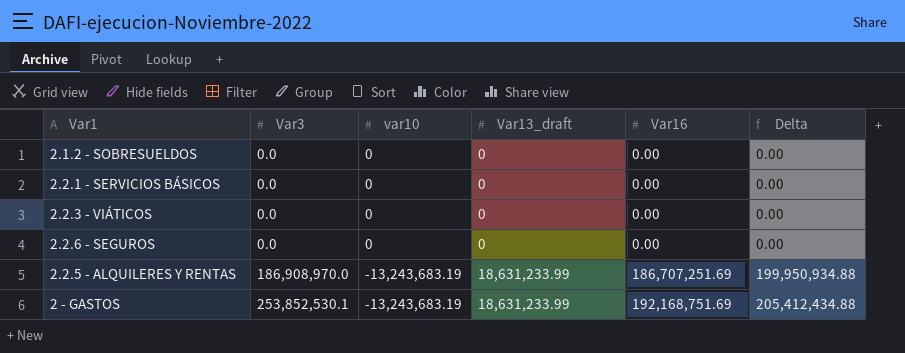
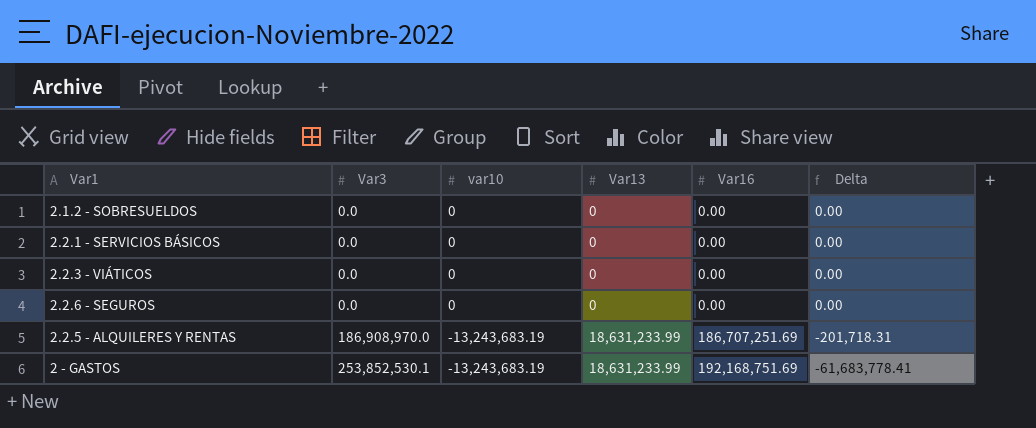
column name: Var13_draft -> Var13
column Delta | formula: [Var16] - [var10] -> [Var16] - [Var3]

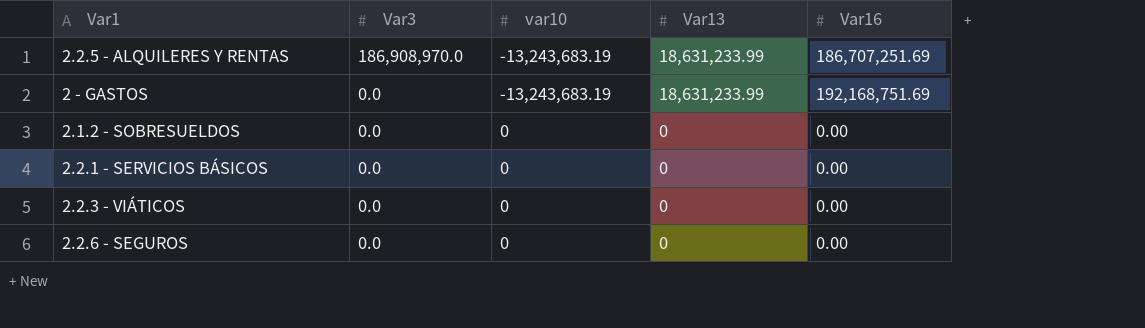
row order: Var3 ascending -> Var3 descending
column Delta | formula: [Var16] - [Var3] -> none
2 - GASTOS | Var3: 253,852,530.1 -> 0.0

